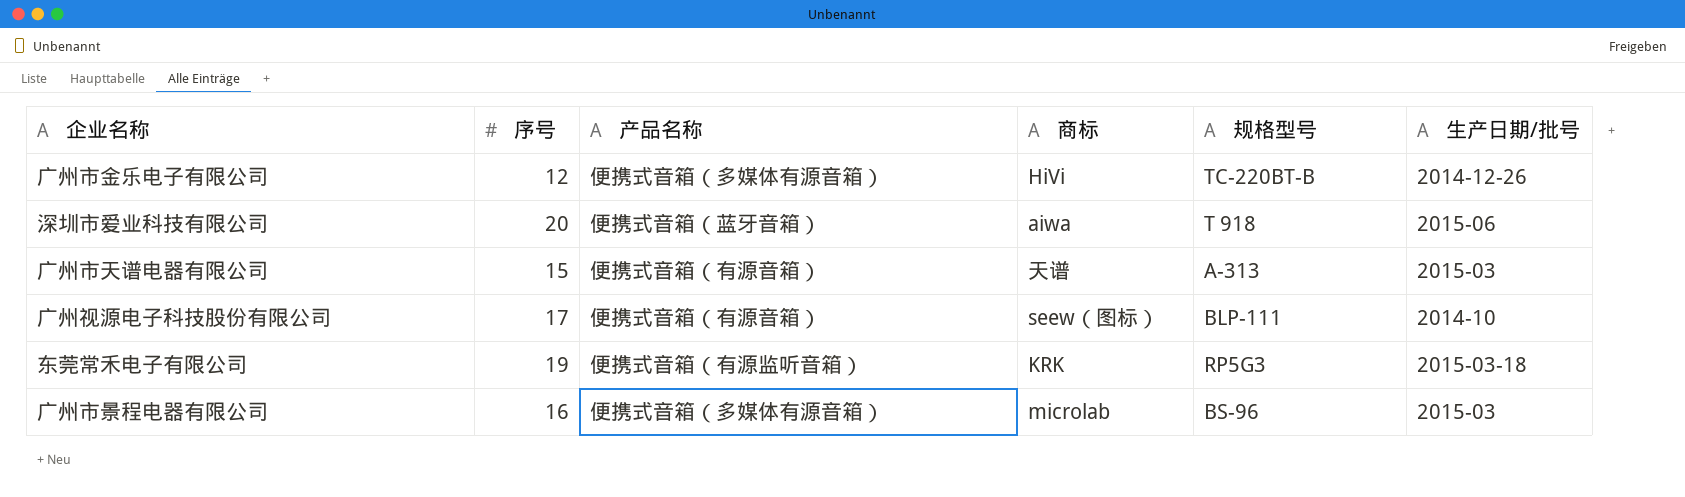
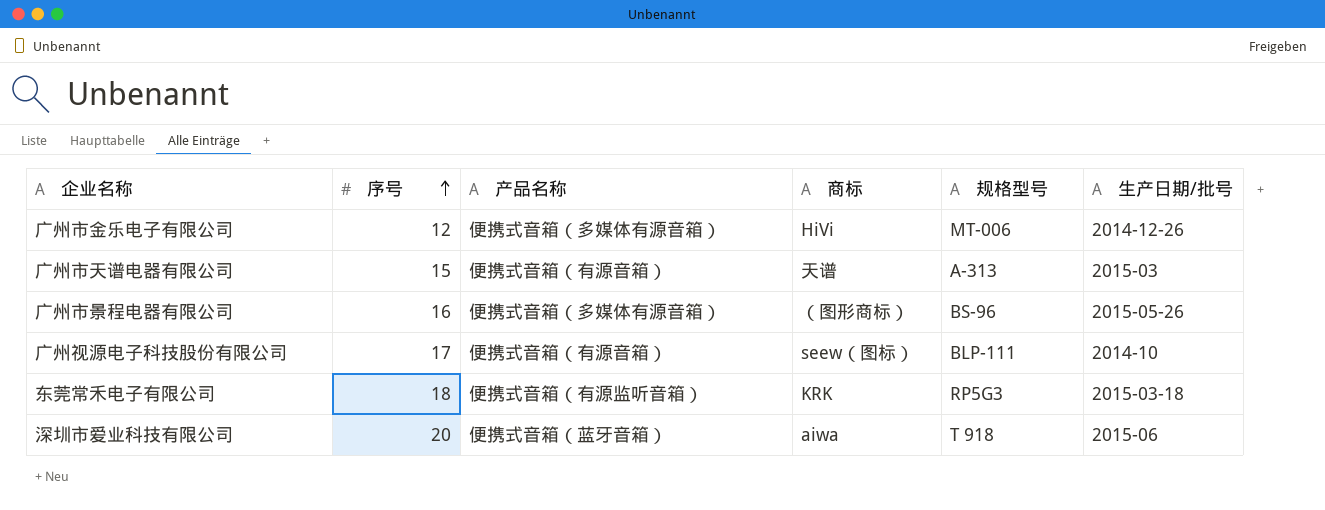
row order: none -> 序号 ascending
广州市金乐电子有限公司 | 规格型号: TC-220BT-B -> MT-006
广州市景程电器有限公司 | 商标: microlab -> （图形商标）
广州市景程电器有限公司 | 生产日期/批号: 2015-03 -> 2015-05-26
东莞常禾电子有限公司 | 序号: 19 -> 18

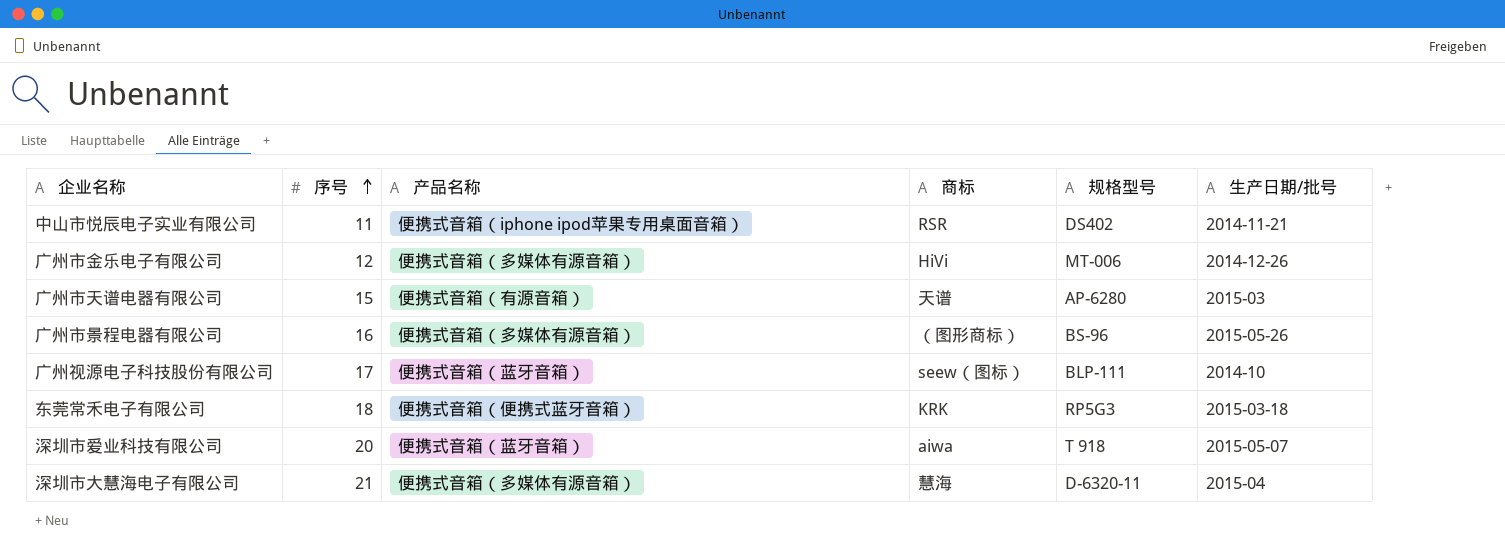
row 中山市悦辰电子实业有限公司: none -> 11 | 便携式音箱（iphone ipod苹果专用桌面音箱） | RSR | DS402 | 2014-11-21
广州市天谱电器有限公司 | 规格型号: A-313 -> AP-6280
广州视源电子科技股份有限公司 | 产品名称: 便携式音箱（有源音箱） -> 便携式音箱（蓝牙音箱）
东莞常禾电子有限公司 | 产品名称: 便携式音箱（有源监听音箱） -> 便携式音箱（便携式蓝牙音箱）
深圳市爱业科技有限公司 | 生产日期/批号: 2015-06 -> 2015-05-07
row 深圳市大慧海电子有限公司: none -> 21 | 便携式音箱（多媒体有源音箱） | 慧海 | D-6320-11 | 2015-04

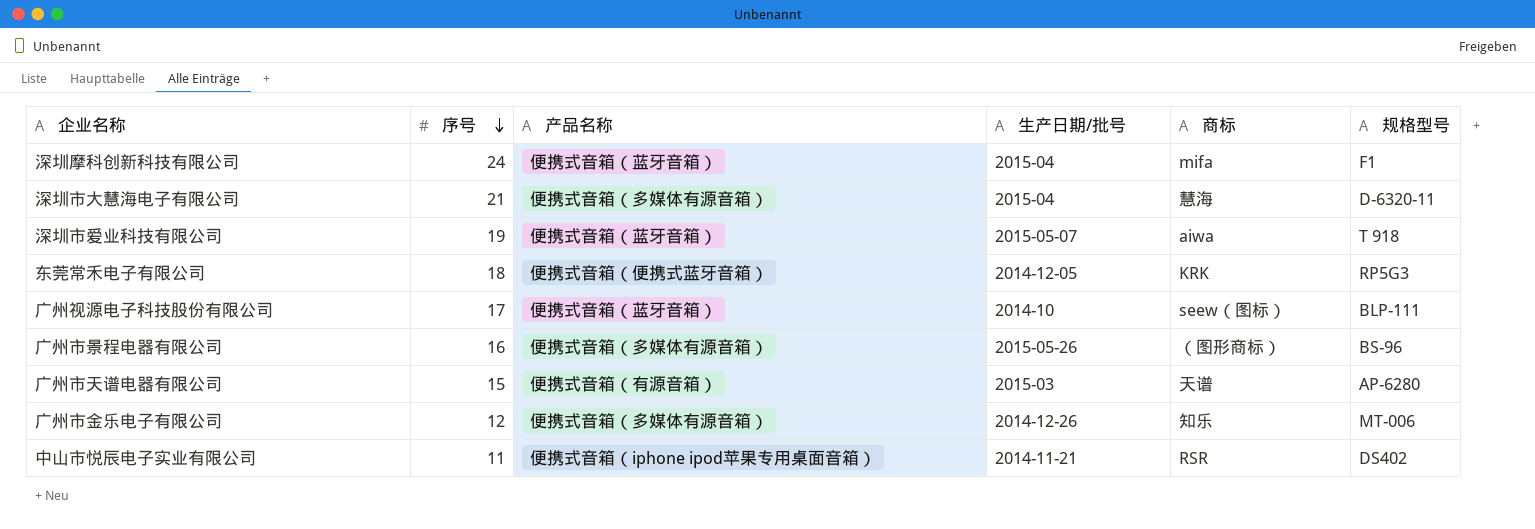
row order: 序号 ascending -> 序号 descending
column 生产日期/批号 | position: 6 -> 4
row 深圳摩科创新科技有限公司: none -> 24 | 便携式音箱（蓝牙音箱） | 2015-04 | mifa | F1
深圳市爱业科技有限公司 | 序号: 20 -> 19
东莞常禾电子有限公司 | 生产日期/批号: 2015-03-18 -> 2014-12-05
广州市金乐电子有限公司 | 商标: HiVi -> 知乐

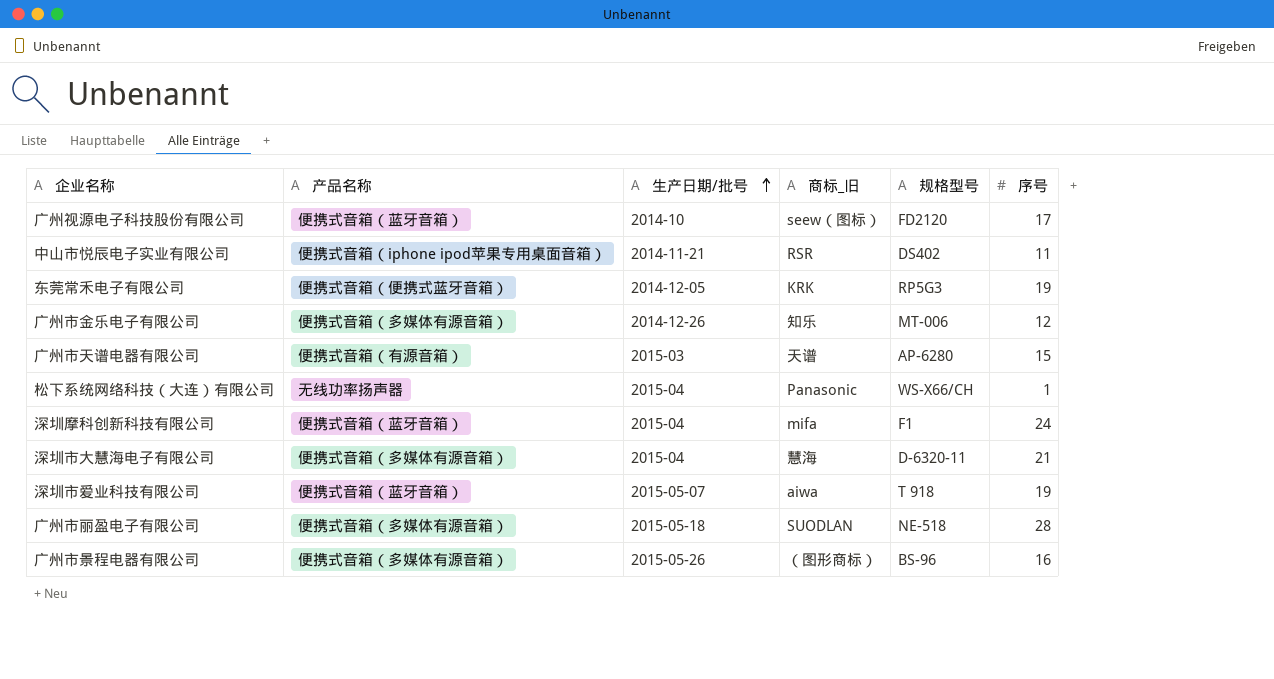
row order: 序号 descending -> 生产日期/批号 ascending
column name: 商标 -> 商标_旧
column 序号 | position: 2 -> 6
广州视源电子科技股份有限公司 | 规格型号: BLP-111 -> FD2120
东莞常禾电子有限公司 | 序号: 18 -> 19
row 松下系统网络科技（大连）有限公司: none -> 无线功率扬声器 | 2015-04 | Panasonic | WS-X66/CH | 1
row 广州市丽盈电子有限公司: none -> 便携式音箱（多媒体有源音箱） | 2015-05-18 | SUODLAN | NE-518 | 28

